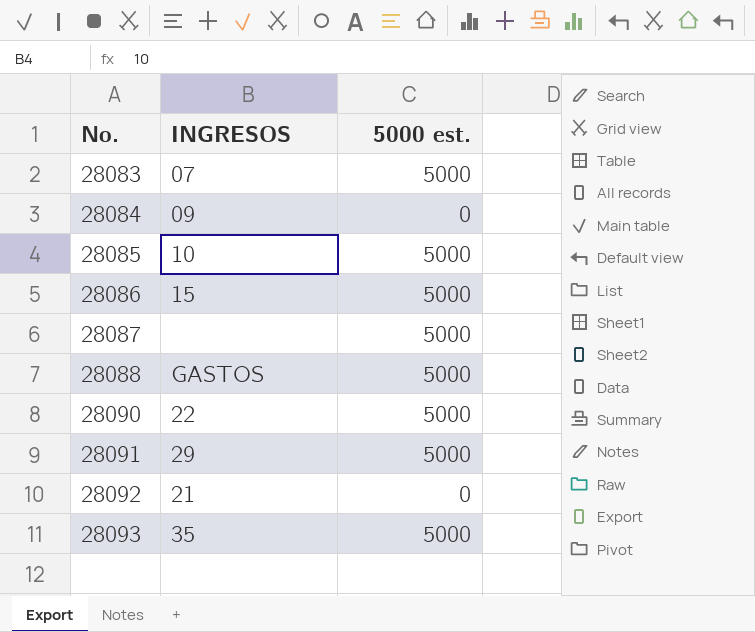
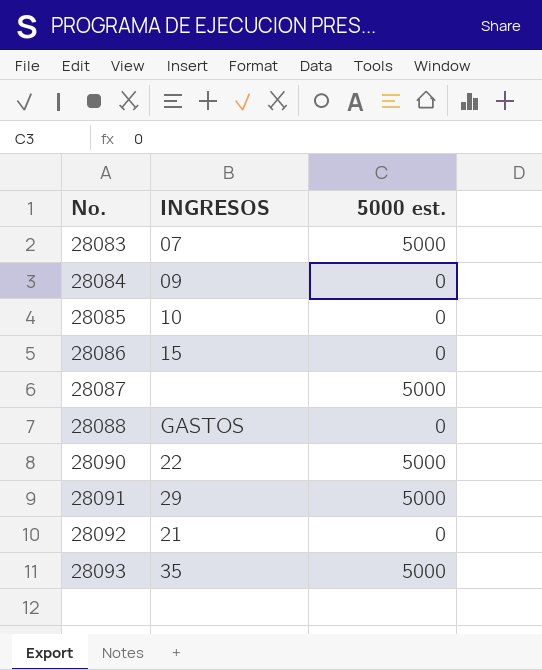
28085 | 5000 est.: 5000 -> 0
28086 | 5000 est.: 5000 -> 0
28088 | 5000 est.: 5000 -> 0

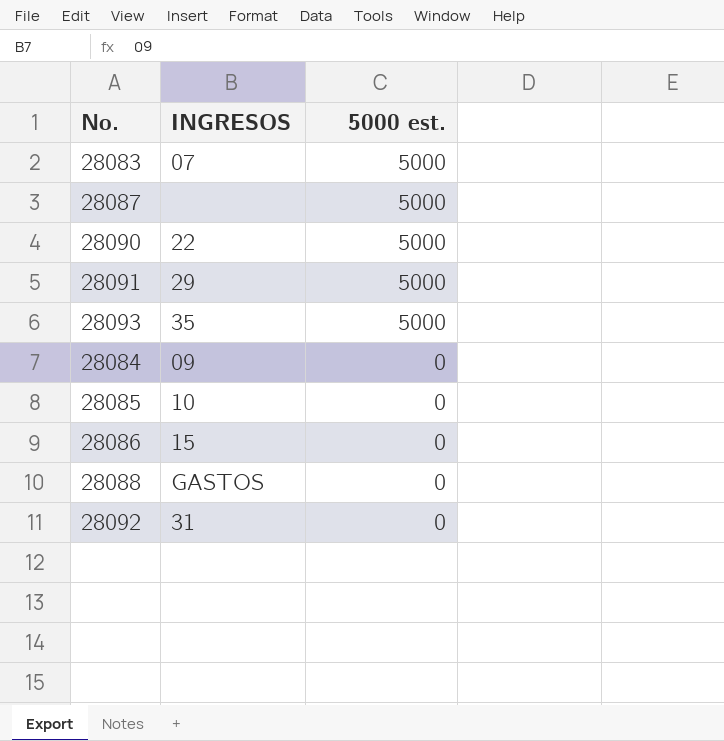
row order: No. ascending -> 5000 est. descending
28092 | INGRESOS: 21 -> 31

